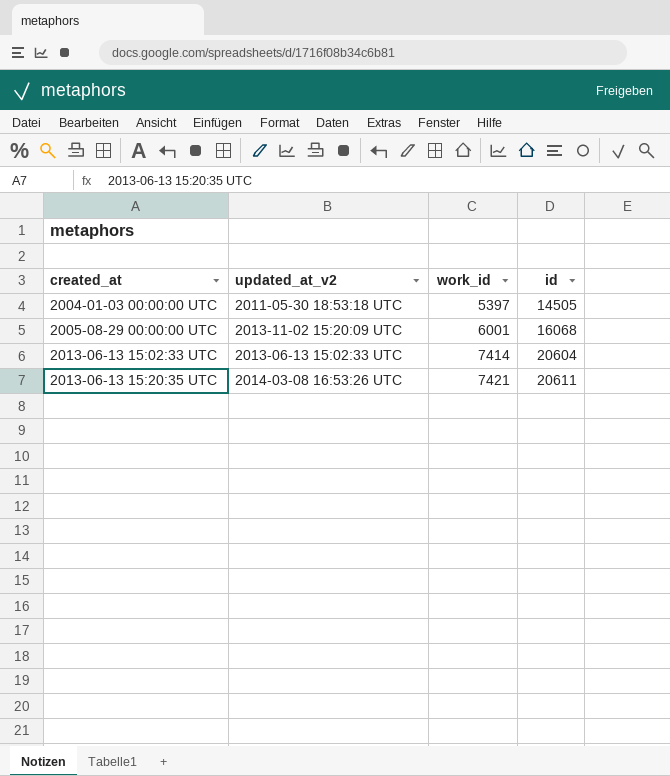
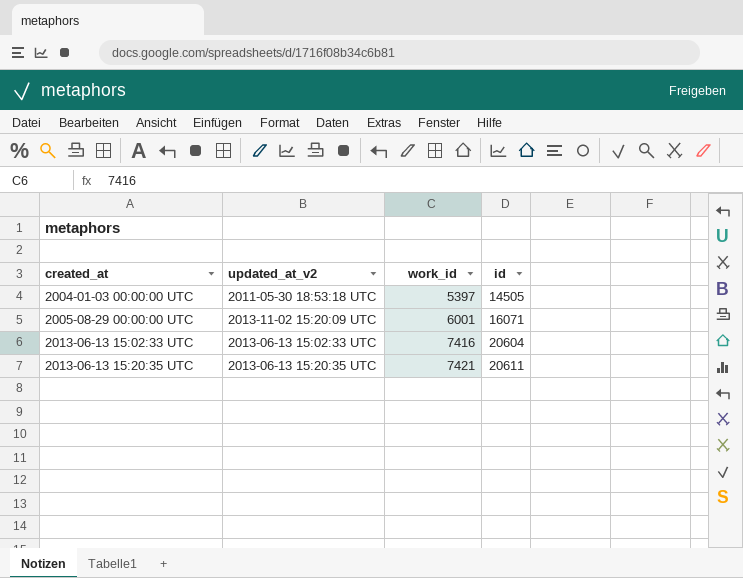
2005-08-29 00:00:00 UTC | id: 16068 -> 16071
2013-06-13 15:02:33 UTC | work_id: 7414 -> 7416
2013-06-13 15:20:35 UTC | updated_at_v2: 2014-03-08 16:53:26 UTC -> 2013-06-13 15:20:35 UTC

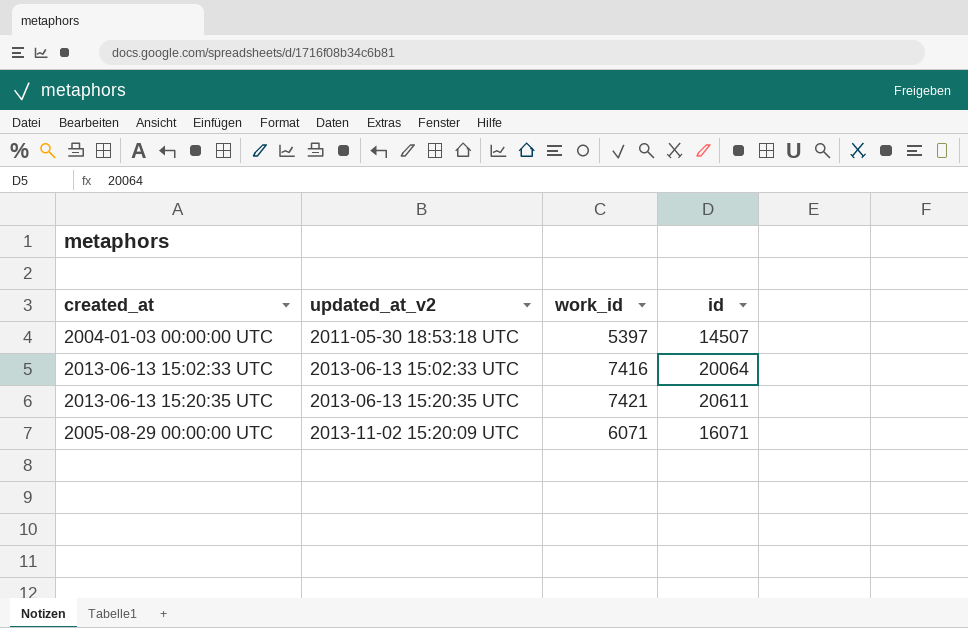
row order: created_at ascending -> updated_at_v2 ascending
2004-01-03 00:00:00 UTC | id: 14505 -> 14507
2013-06-13 15:02:33 UTC | id: 20604 -> 20064
2005-08-29 00:00:00 UTC | work_id: 6001 -> 6071

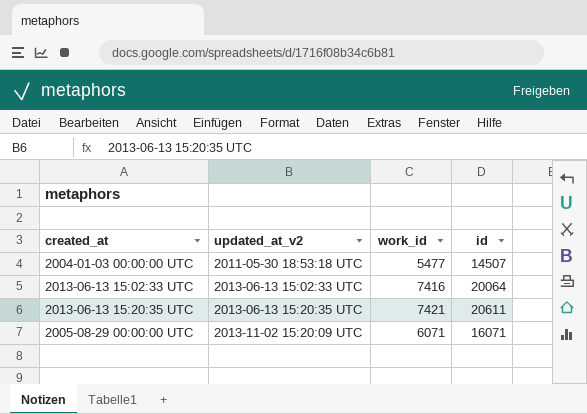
2004-01-03 00:00:00 UTC | work_id: 5397 -> 5477

